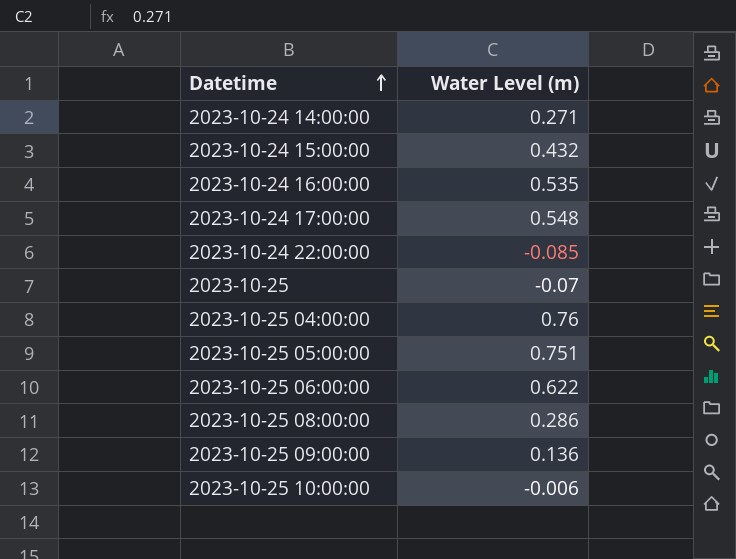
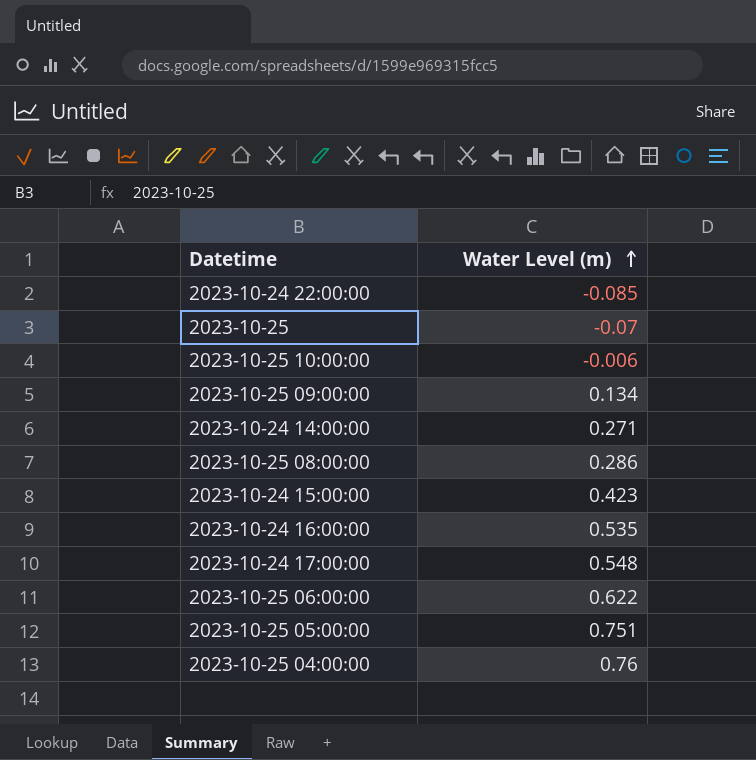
row order: Datetime ascending -> Water Level (m) ascending
2023-10-25 09:00:00 | Water Level (m): 0.136 -> 0.134
2023-10-24 15:00:00 | Water Level (m): 0.432 -> 0.423

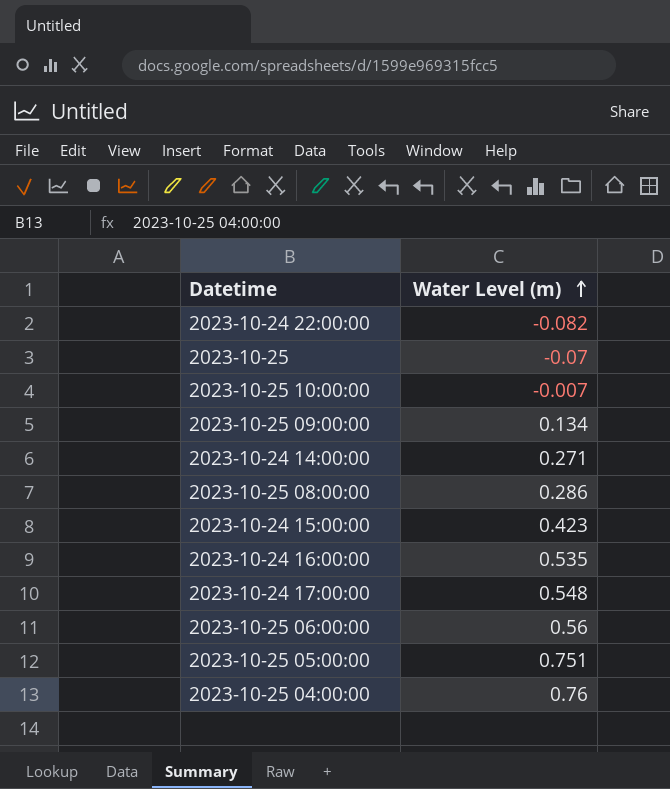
2023-10-24 22:00:00 | Water Level (m): -0.085 -> -0.082
2023-10-25 10:00:00 | Water Level (m): -0.006 -> -0.007
2023-10-25 06:00:00 | Water Level (m): 0.622 -> 0.56

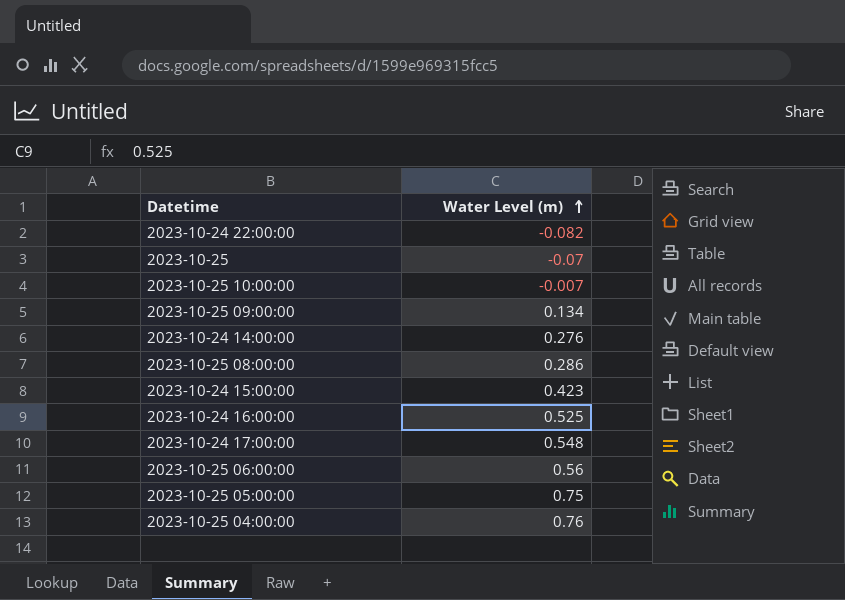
2023-10-24 14:00:00 | Water Level (m): 0.271 -> 0.276
2023-10-24 16:00:00 | Water Level (m): 0.535 -> 0.525
2023-10-25 05:00:00 | Water Level (m): 0.751 -> 0.75

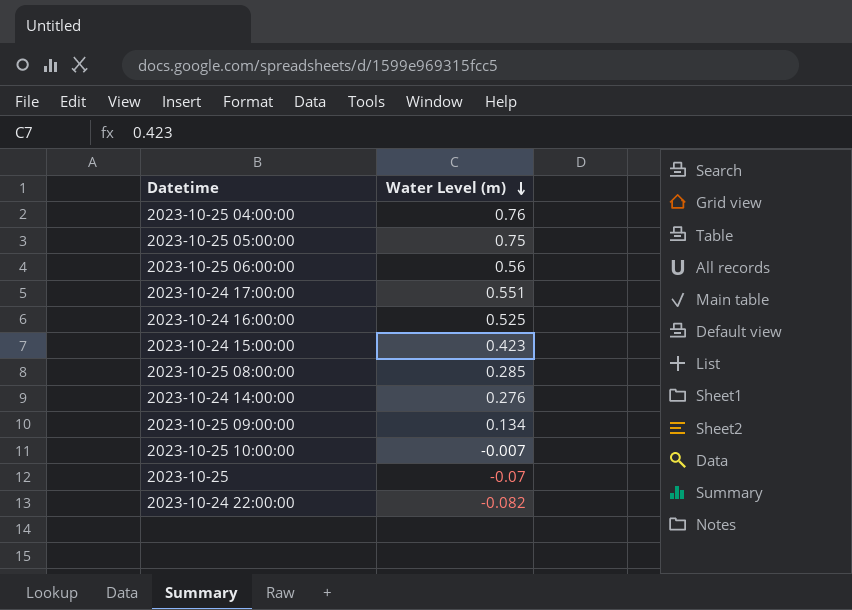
row order: Water Level (m) ascending -> Water Level (m) descending
2023-10-24 17:00:00 | Water Level (m): 0.548 -> 0.551
2023-10-25 08:00:00 | Water Level (m): 0.286 -> 0.285

